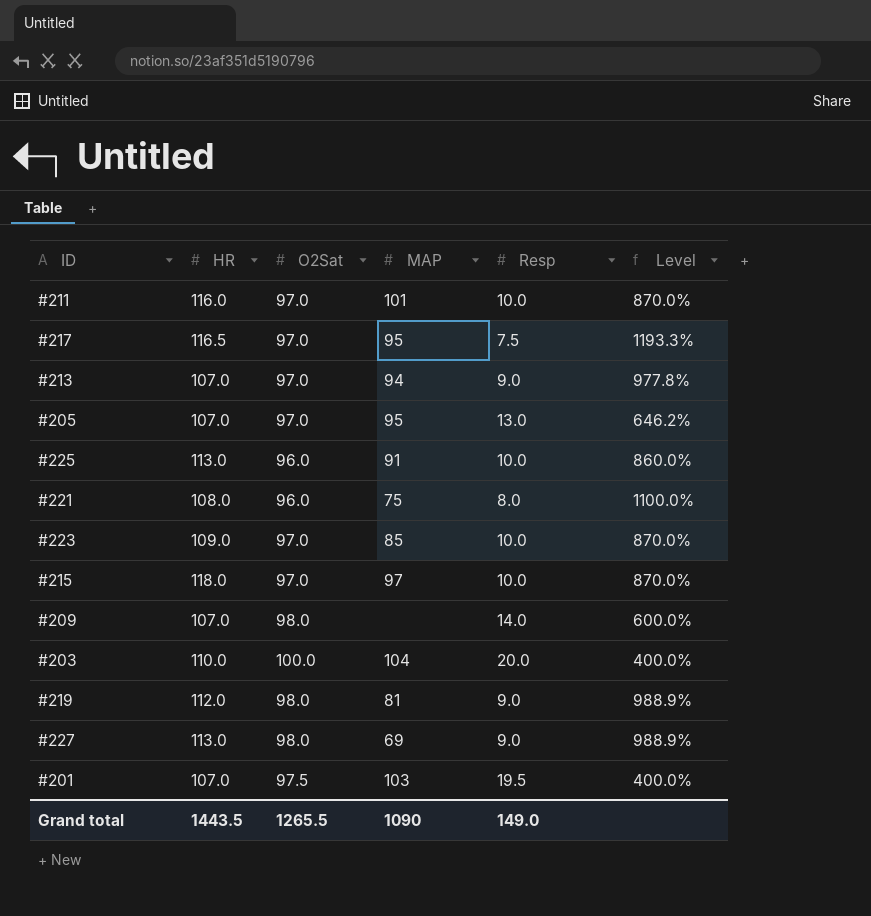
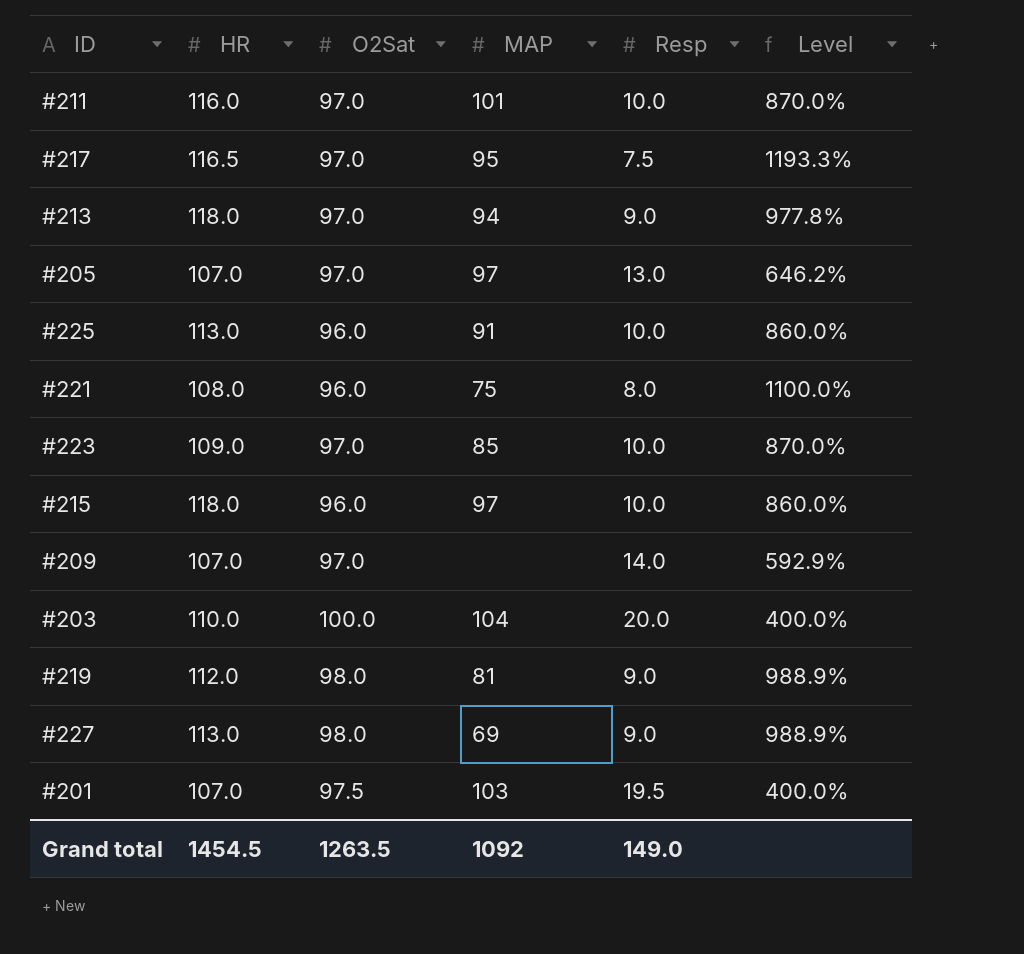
#213 | HR: 107.0 -> 118.0
#205 | MAP: 95 -> 97
#215 | O2Sat: 97.0 -> 96.0
#215 | Level: 870.0% -> 860.0%
#209 | O2Sat: 98.0 -> 97.0
#209 | Level: 600.0% -> 592.9%
Grand total | HR: 1443.5 -> 1454.5
Grand total | O2Sat: 1265.5 -> 1263.5
Grand total | MAP: 1090 -> 1092

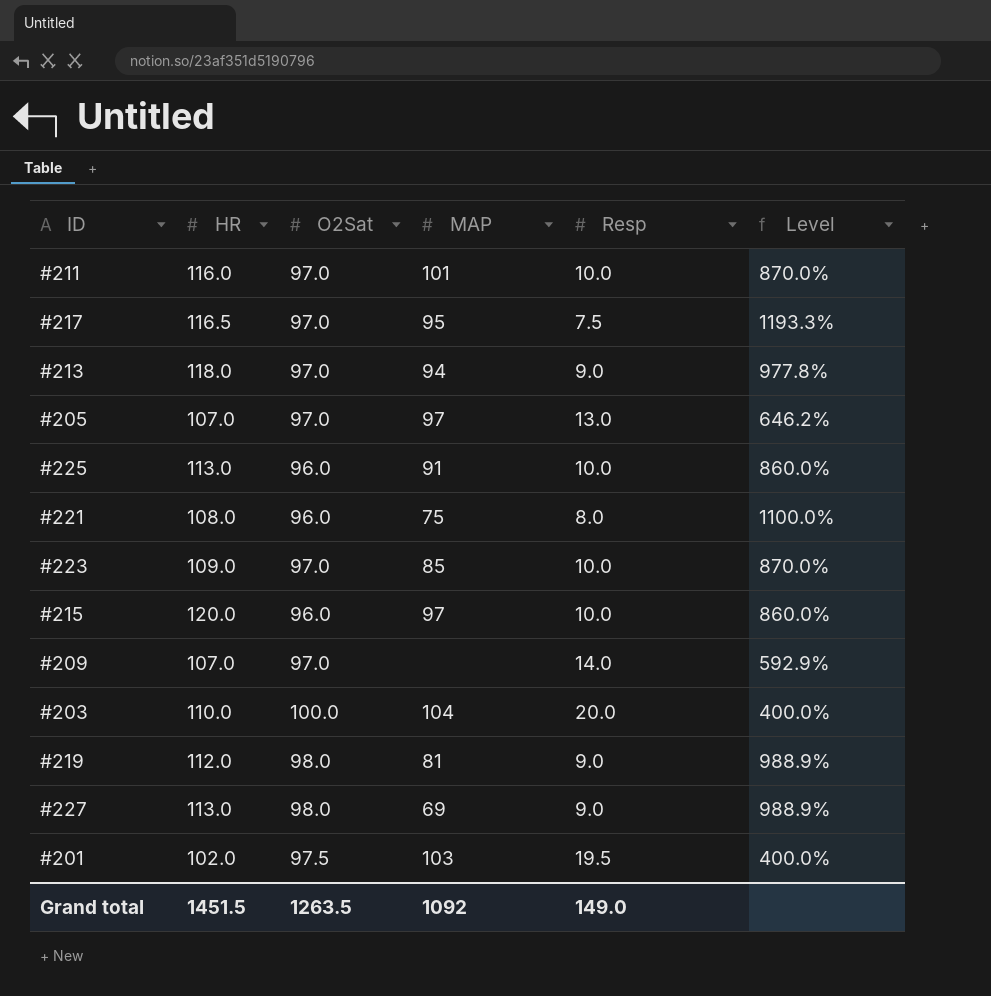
#215 | HR: 118.0 -> 120.0
#201 | HR: 107.0 -> 102.0
Grand total | HR: 1454.5 -> 1451.5

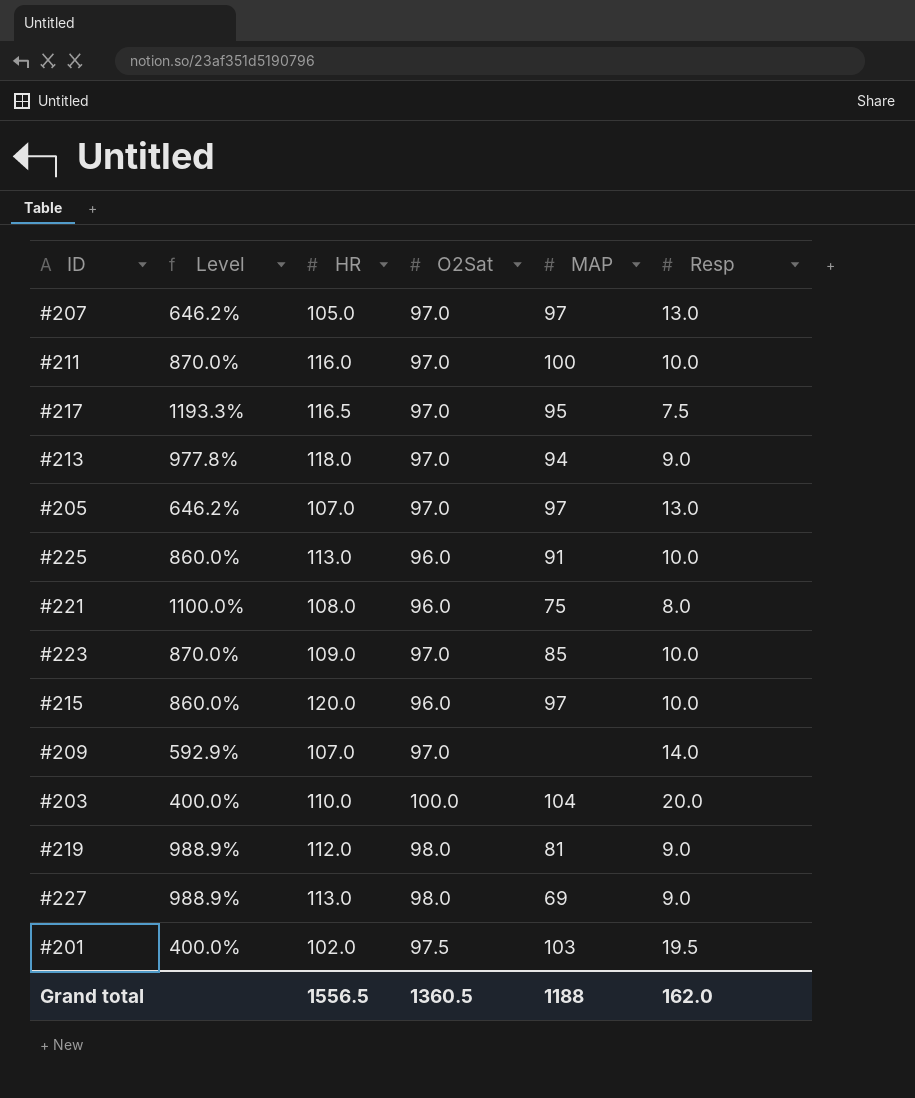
column Level | position: 6 -> 2
row #207: none -> 646.2% | 105.0 | 97.0 | 97 | 13.0
#211 | MAP: 101 -> 100
Grand total | HR: 1451.5 -> 1556.5
Grand total | O2Sat: 1263.5 -> 1360.5
Grand total | MAP: 1092 -> 1188
Grand total | Resp: 149.0 -> 162.0

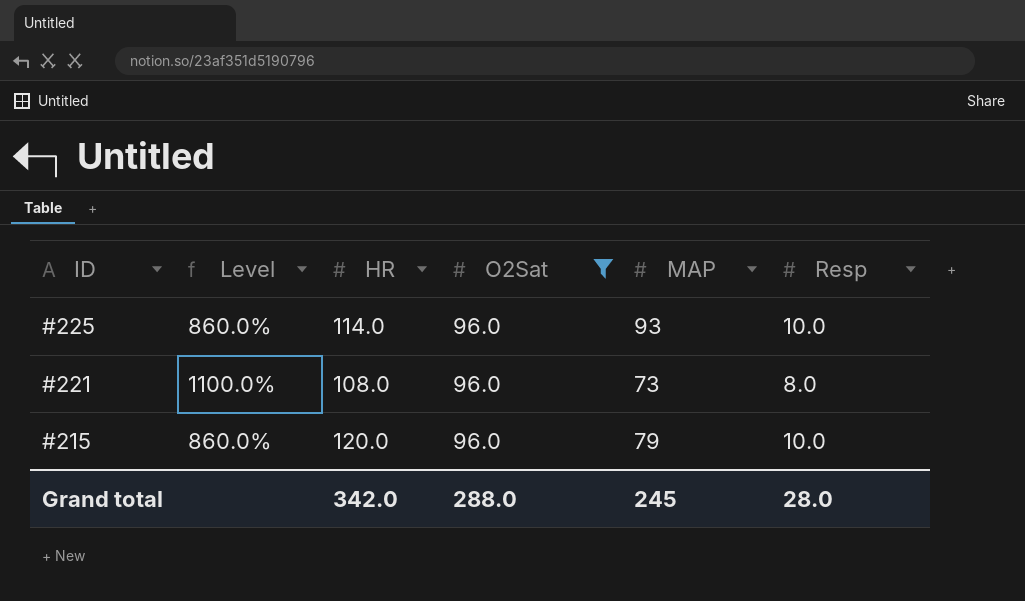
filter: none -> O2Sat = 96.0
#225 | HR: 113.0 -> 114.0
#225 | MAP: 91 -> 93
#221 | MAP: 75 -> 73
#215 | MAP: 97 -> 79
Grand total | HR: 1556.5 -> 342.0
Grand total | O2Sat: 1360.5 -> 288.0
Grand total | MAP: 1188 -> 245
Grand total | Resp: 162.0 -> 28.0

